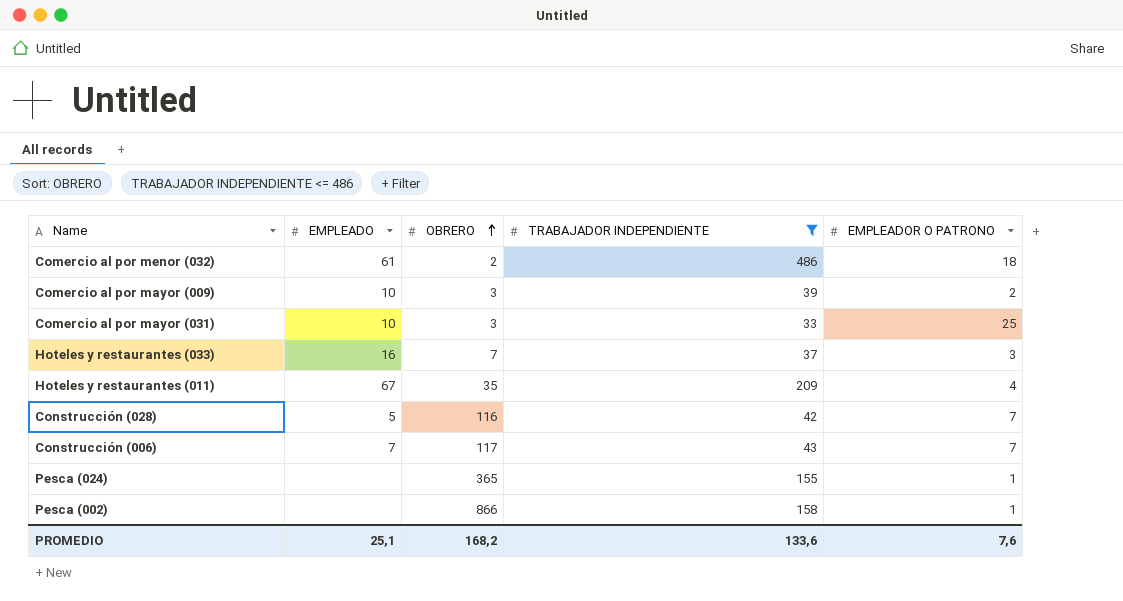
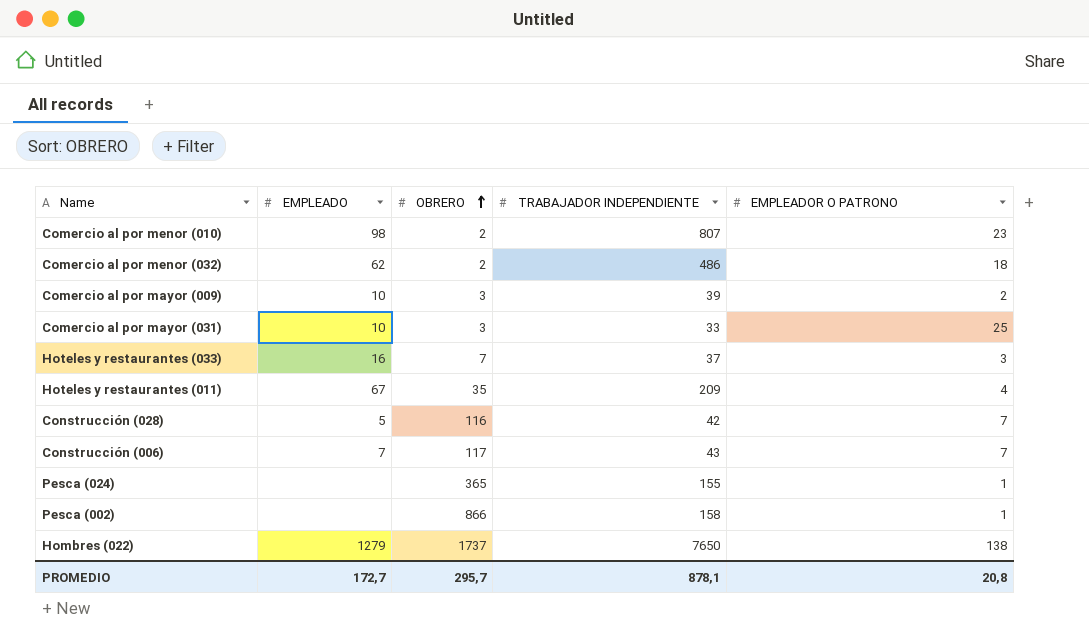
filter: TRABAJADOR INDEPENDIENTE <= 486 -> none
Comercio al por menor (032) | EMPLEADO: 61 -> 62
PROMEDIO | EMPLEADO: 25,1 -> 172,7
PROMEDIO | OBRERO: 168,2 -> 295,7
PROMEDIO | TRABAJADOR INDEPENDIENTE: 133,6 -> 878,1
PROMEDIO | EMPLEADOR O PATRONO: 7,6 -> 20,8

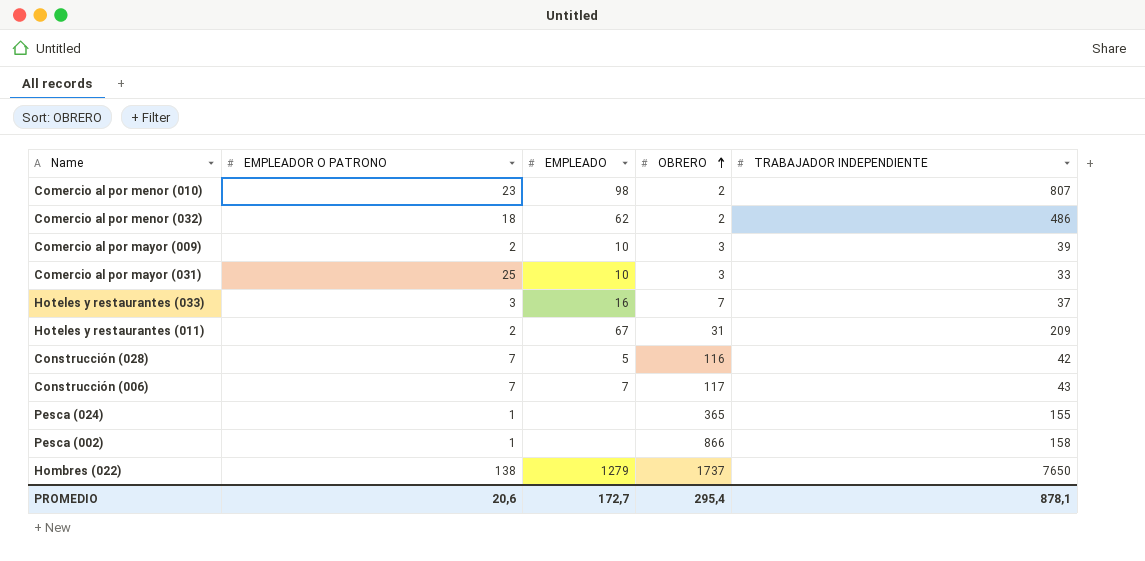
column EMPLEADOR O PATRONO | position: 5 -> 2
Hoteles y restaurantes (011) | EMPLEADOR O PATRONO: 4 -> 2
Hoteles y restaurantes (011) | OBRERO: 35 -> 31
PROMEDIO | EMPLEADOR O PATRONO: 20,8 -> 20,6
PROMEDIO | OBRERO: 295,7 -> 295,4

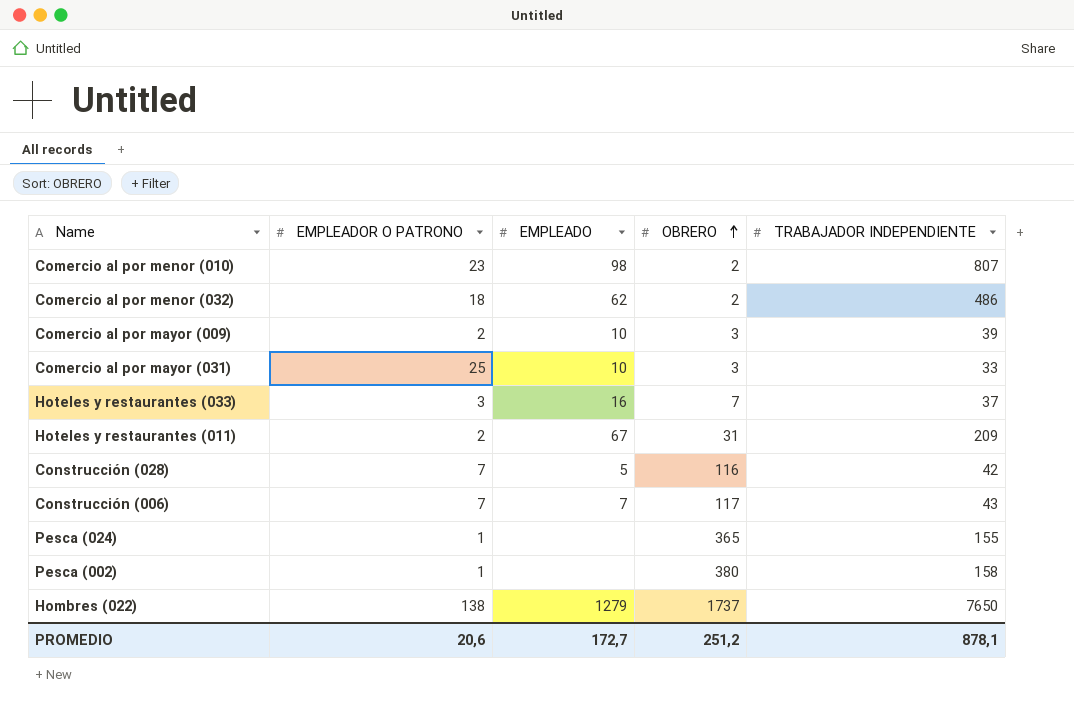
Pesca (002) | OBRERO: 866 -> 380
PROMEDIO | OBRERO: 295,4 -> 251,2

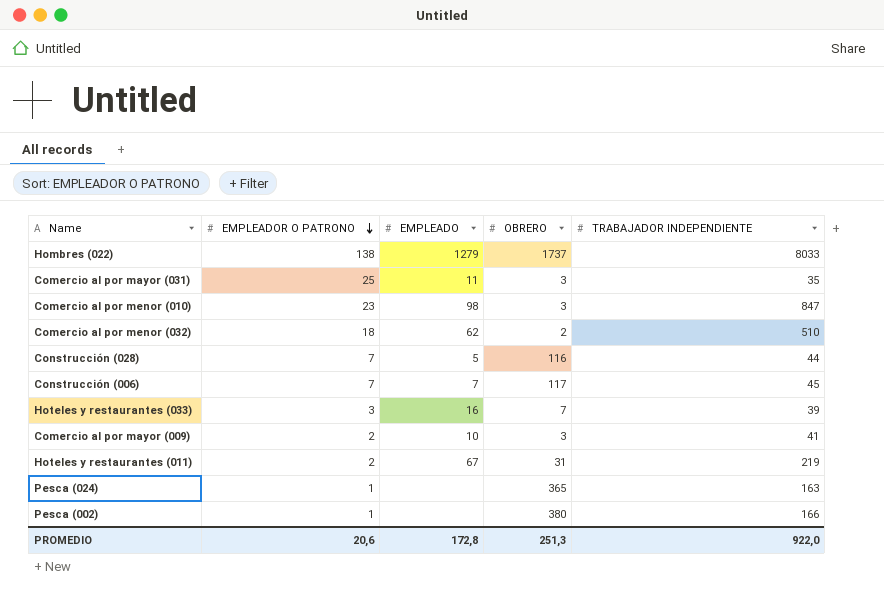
row order: OBRERO ascending -> EMPLEADOR O PATRONO descending
Hombres (022) | TRABAJADOR INDEPENDIENTE: 7650 -> 8033
Comercio al por mayor (031) | EMPLEADO: 10 -> 11
Comercio al por mayor (031) | TRABAJADOR INDEPENDIENTE: 33 -> 35
Comercio al por menor (010) | OBRERO: 2 -> 3
Comercio al por menor (010) | TRABAJADOR INDEPENDIENTE: 807 -> 847
Comercio al por menor (032) | TRABAJADOR INDEPENDIENTE: 486 -> 510
Construcción (028) | TRABAJADOR INDEPENDIENTE: 42 -> 44
Construcción (006) | TRABAJADOR INDEPENDIENTE: 43 -> 45
Hoteles y restaurantes (033) | TRABAJADOR INDEPENDIENTE: 37 -> 39
Comercio al por mayor (009) | TRABAJADOR INDEPENDIENTE: 39 -> 41
Hoteles y restaurantes (011) | TRABAJADOR INDEPENDIENTE: 209 -> 219
Pesca (024) | TRABAJADOR INDEPENDIENTE: 155 -> 163
Pesca (002) | TRABAJADOR INDEPENDIENTE: 158 -> 166
PROMEDIO | EMPLEADO: 172,7 -> 172,8
PROMEDIO | OBRERO: 251,2 -> 251,3
PROMEDIO | TRABAJADOR INDEPENDIENTE: 878,1 -> 922,0

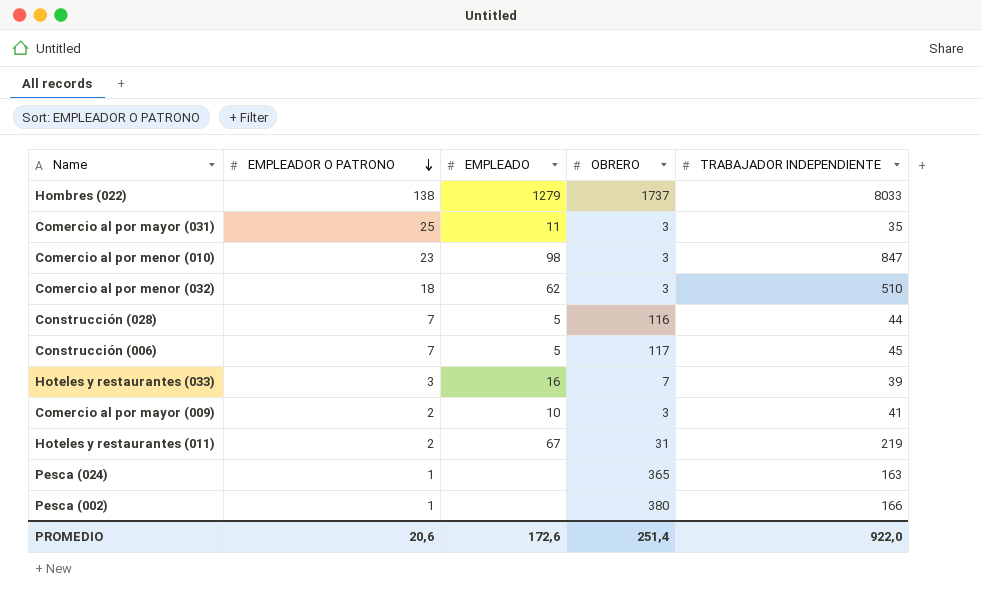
Comercio al por menor (032) | OBRERO: 2 -> 3
Construcción (006) | EMPLEADO: 7 -> 5
PROMEDIO | EMPLEADO: 172,8 -> 172,6
PROMEDIO | OBRERO: 251,3 -> 251,4

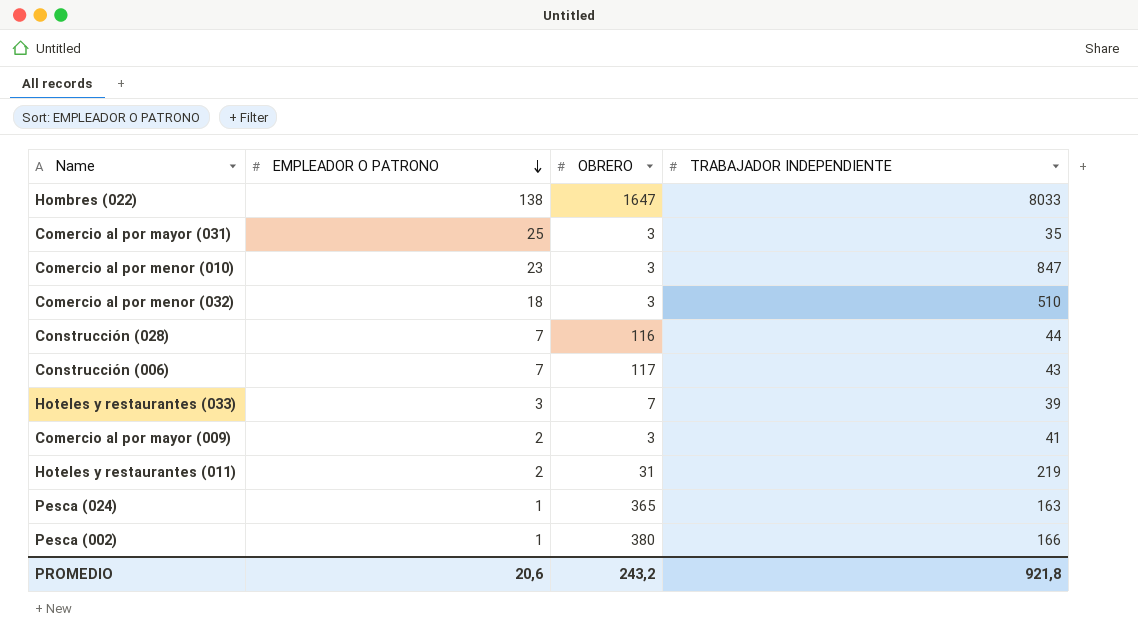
column EMPLEADO | position: 3 -> none
Hombres (022) | OBRERO: 1737 -> 1647
Construcción (006) | TRABAJADOR INDEPENDIENTE: 45 -> 43
PROMEDIO | OBRERO: 251,4 -> 243,2
PROMEDIO | TRABAJADOR INDEPENDIENTE: 922,0 -> 921,8

